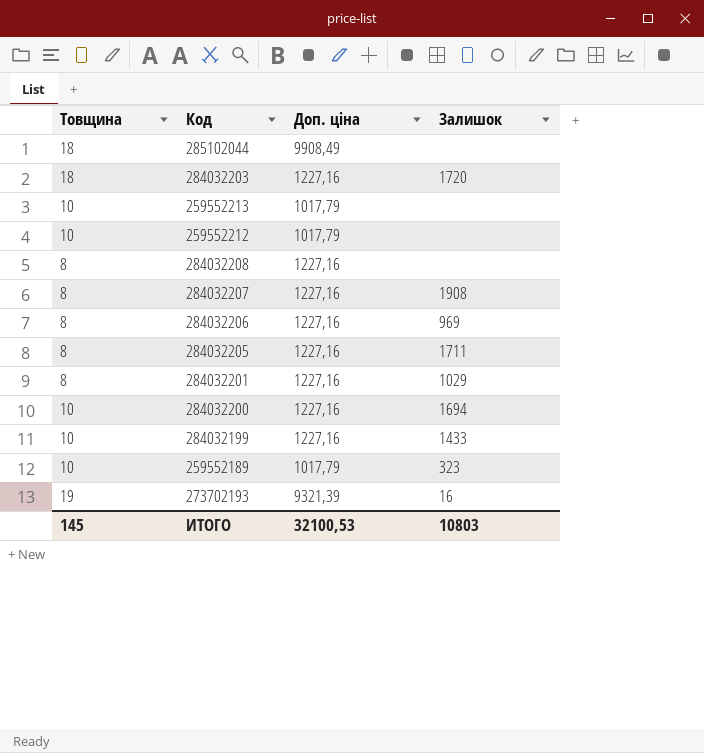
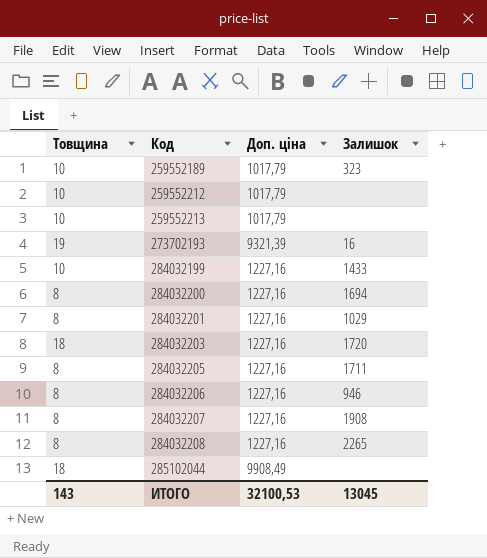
row order: none -> Код ascending
284032200 | Товщина: 10 -> 8
284032206 | Залишок: 969 -> 946
284032208 | Залишок: none -> 2265
ИТОГО | Товщина: 145 -> 143
ИТОГО | Залишок: 10803 -> 13045

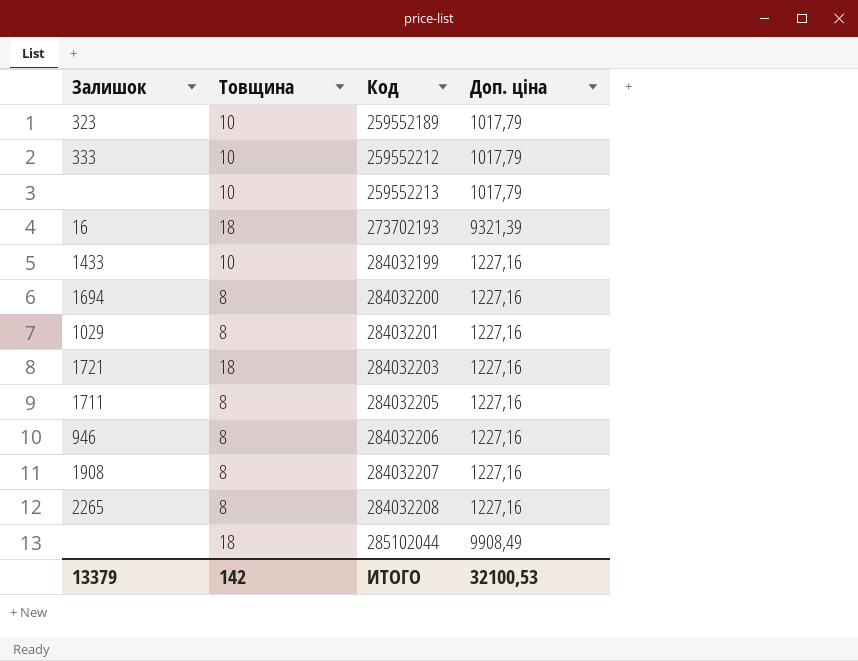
column Залишок | position: 4 -> 1
259552212 | Залишок: none -> 333
273702193 | Товщина: 19 -> 18
284032203 | Залишок: 1720 -> 1721
ИТОГО | Залишок: 13045 -> 13379
ИТОГО | Товщина: 143 -> 142

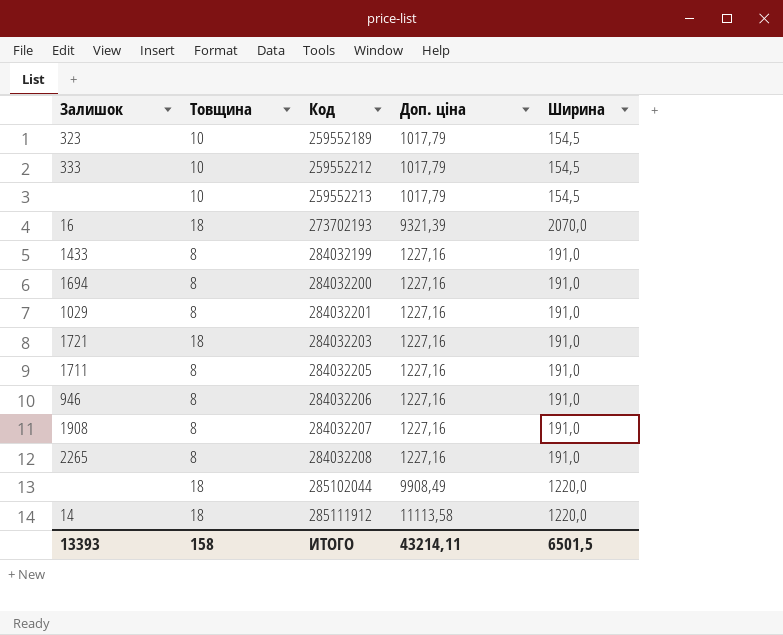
column Ширина | position: none -> 5
284032199 | Товщина: 10 -> 8
row 285111912: none -> 14 | 18 | 11113,58 | 1220,0
ИТОГО | Залишок: 13379 -> 13393
ИТОГО | Товщина: 142 -> 158
ИТОГО | Доп. ціна: 32100,53 -> 43214,11

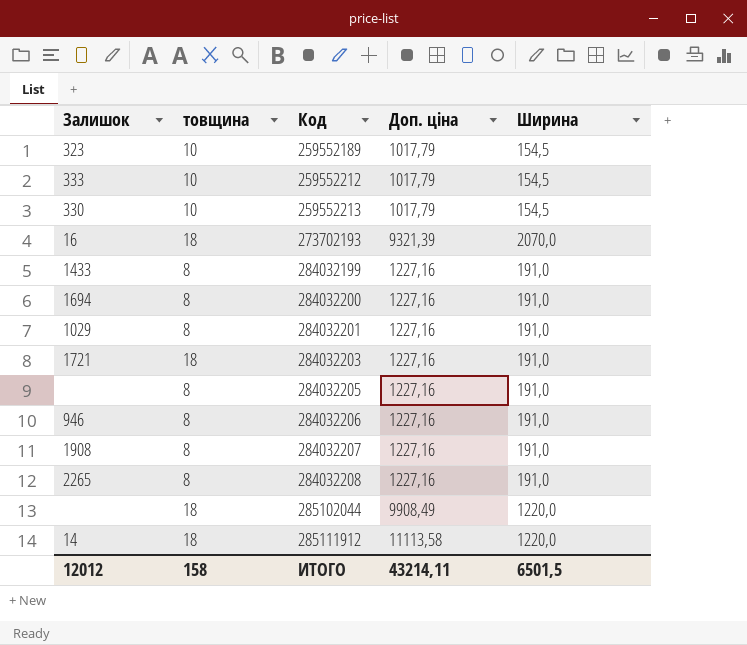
column name: Товщина -> товщина
259552213 | Залишок: none -> 330
284032205 | Залишок: 1711 -> none
ИТОГО | Залишок: 13393 -> 12012

